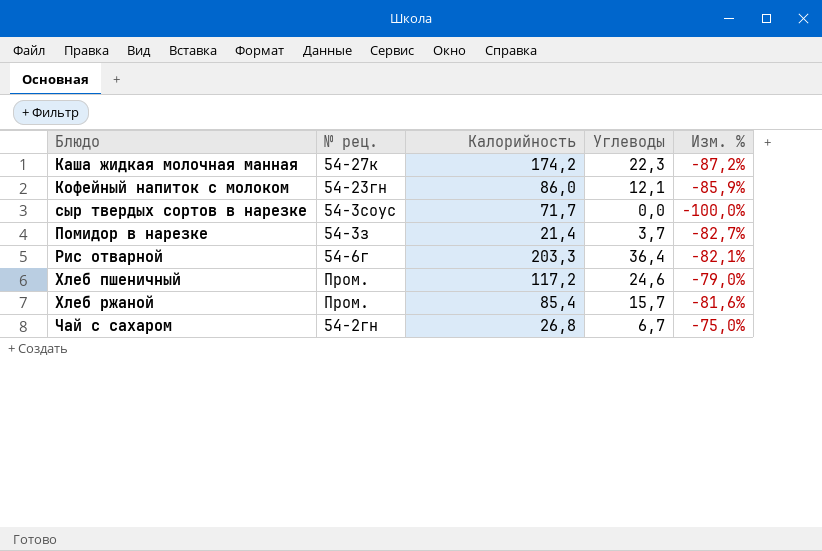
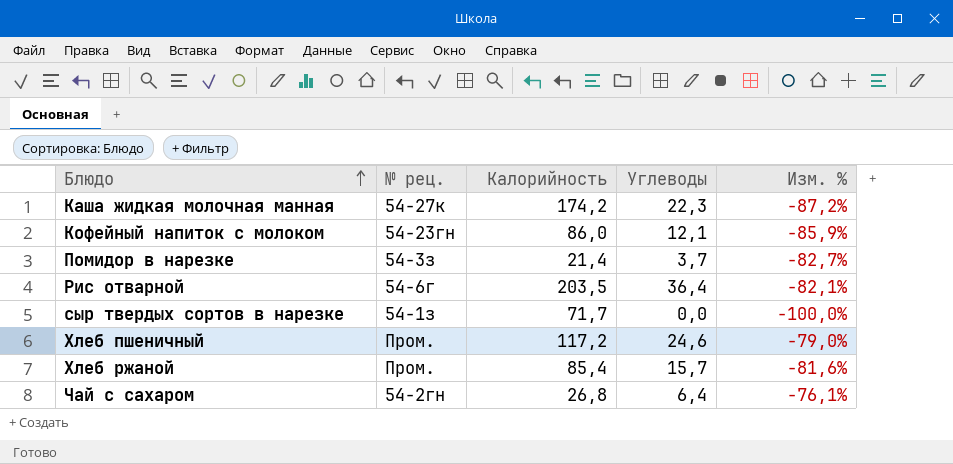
row order: none -> Блюдо ascending
Рис отварной | Калорийность: 203,3 -> 203,5
сыр твердых сортов в нарезке | № рец.: 54-3соус -> 54-1з
Чай с сахаром | Углеводы: 6,7 -> 6,4
Чай с сахаром | Изм. %: -75,0% -> -76,1%

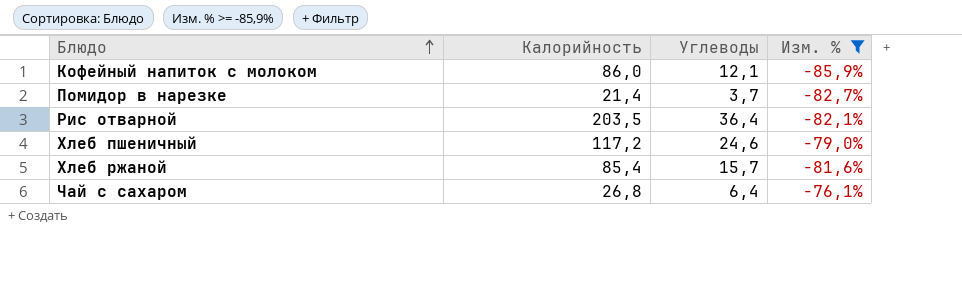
filter: none -> Изм. % >= -85,9%
column № рец. | position: 2 -> none

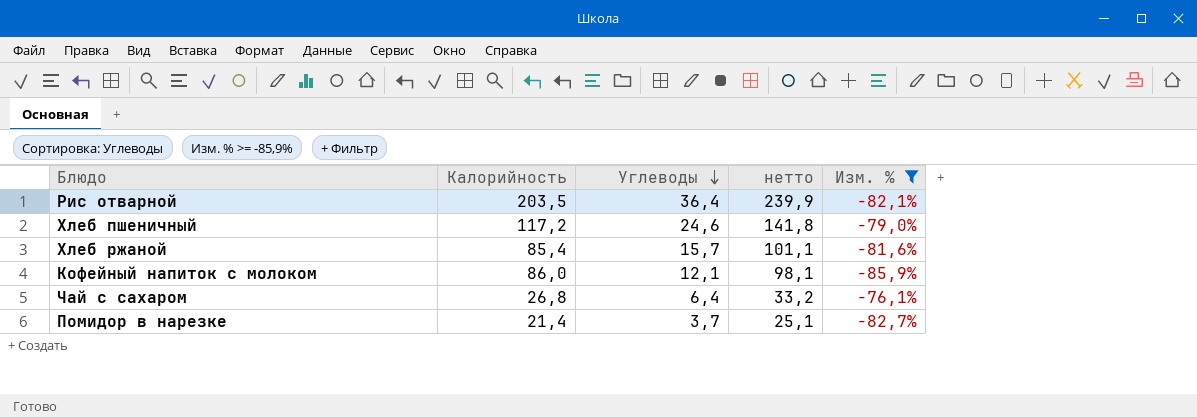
row order: Блюдо ascending -> Углеводы descending
column нетто | formula: none -> [Калорийность] + [Углеводы]

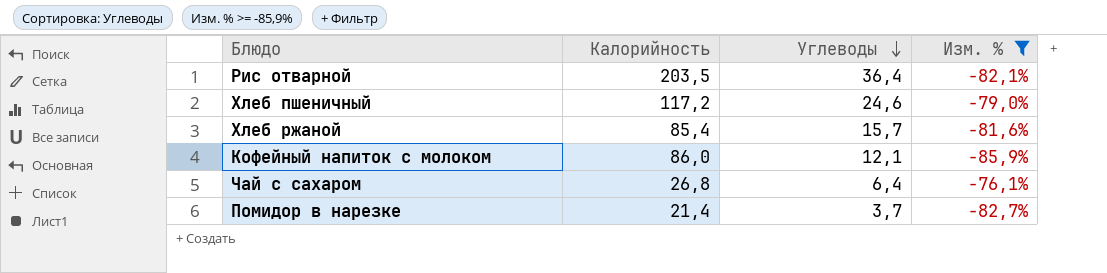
column нетто | formula: [Калорийность] + [Углеводы] -> none

